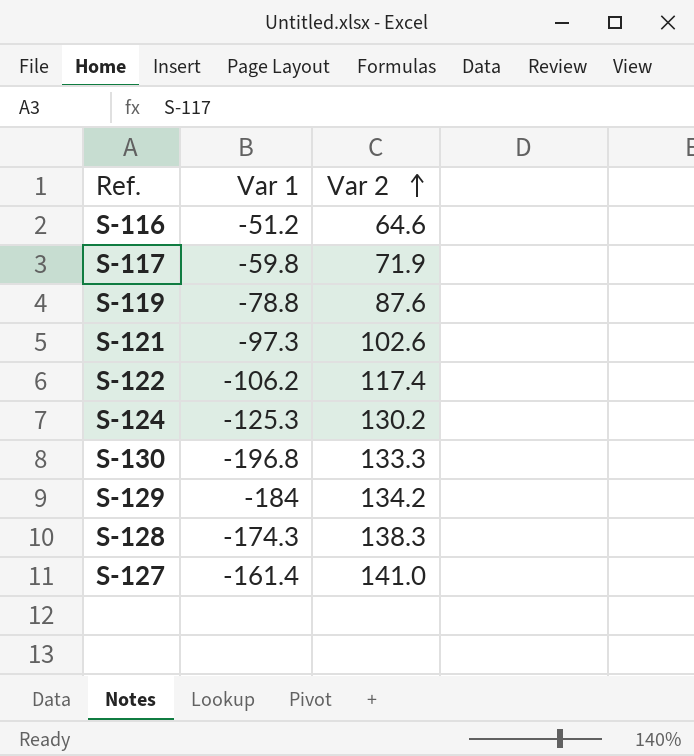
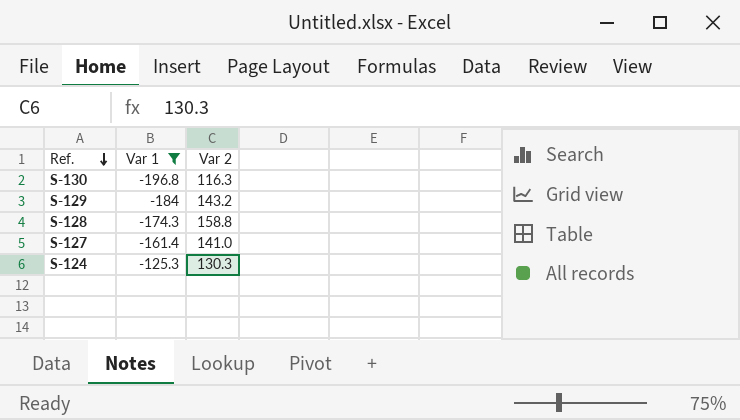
filter: none -> Var 1 <= -125.3
row order: Var 2 ascending -> Ref. descending
S-130 | Var 2: 133.3 -> 116.3
S-129 | Var 2: 134.2 -> 143.2
S-128 | Var 2: 138.3 -> 158.8
S-124 | Var 2: 130.2 -> 130.3

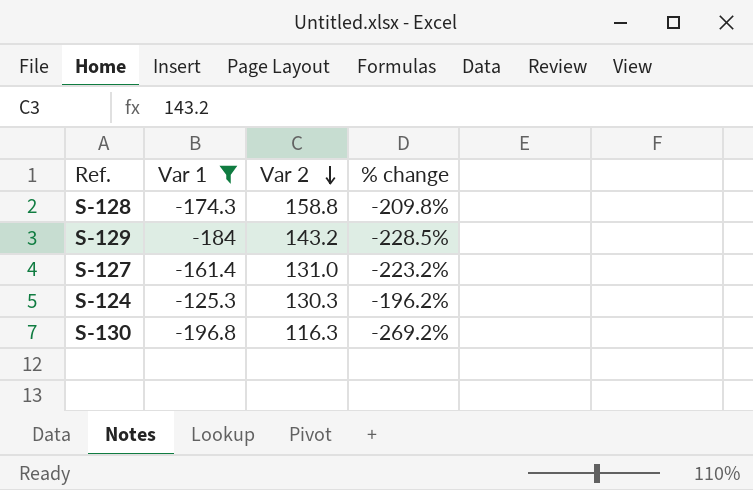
row order: Ref. descending -> Var 2 descending
column % change | formula: none -> ([Var 1] - [Var 2]) / [Var 2]
S-127 | Var 2: 141.0 -> 131.0

